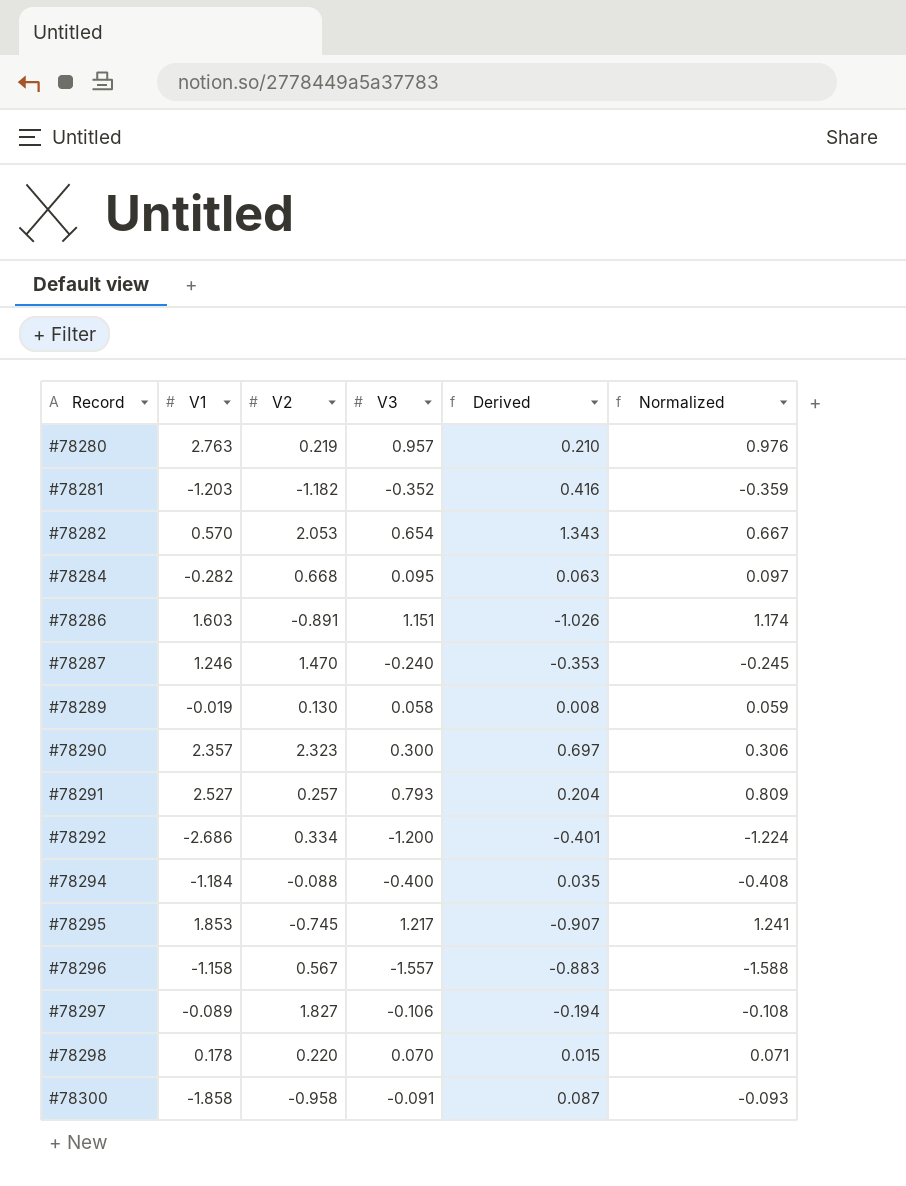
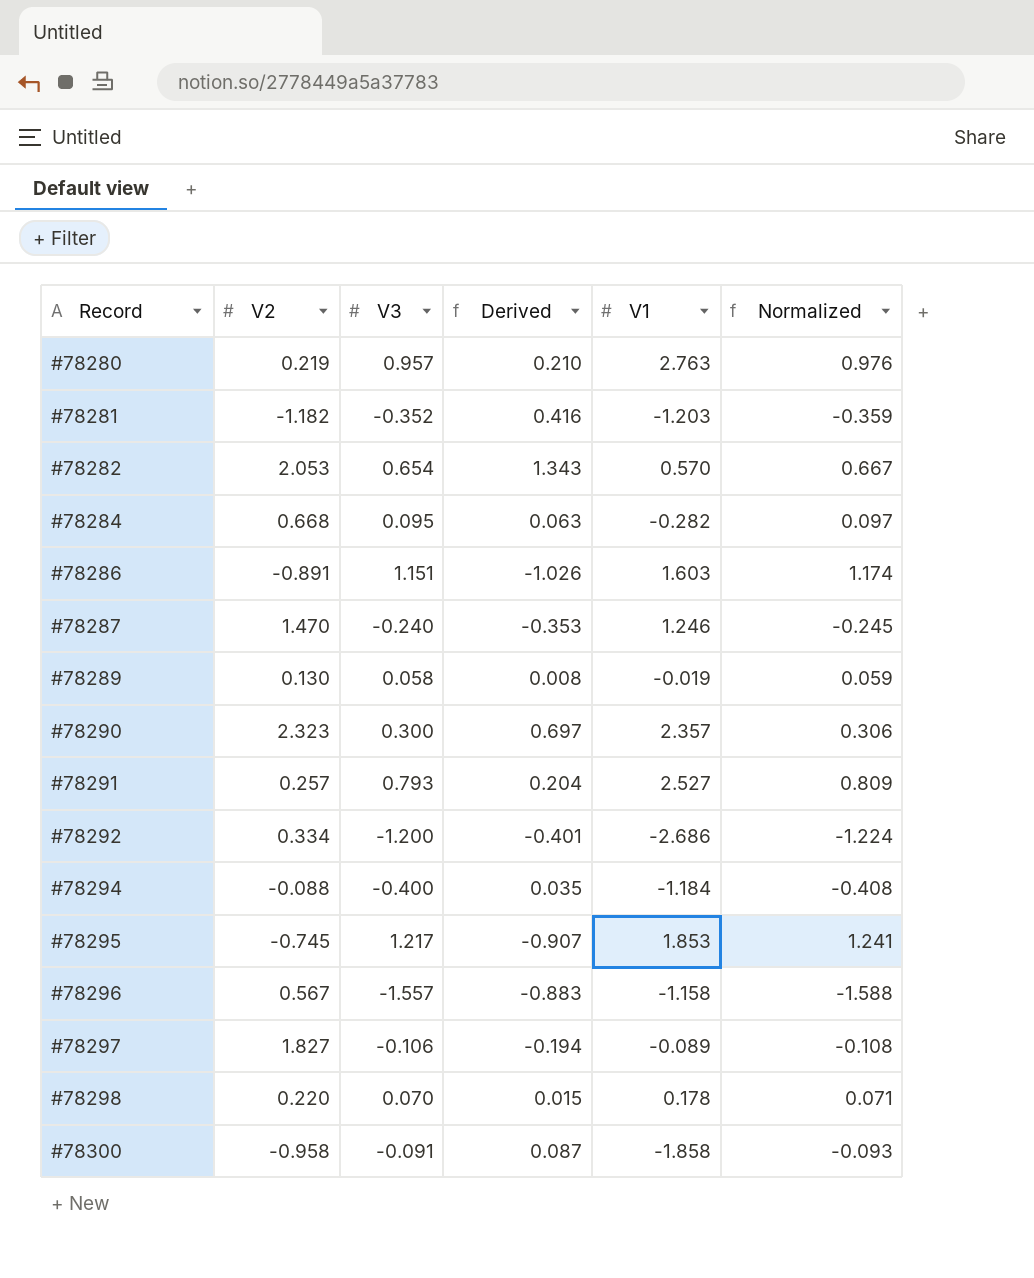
column V1 | position: 2 -> 5

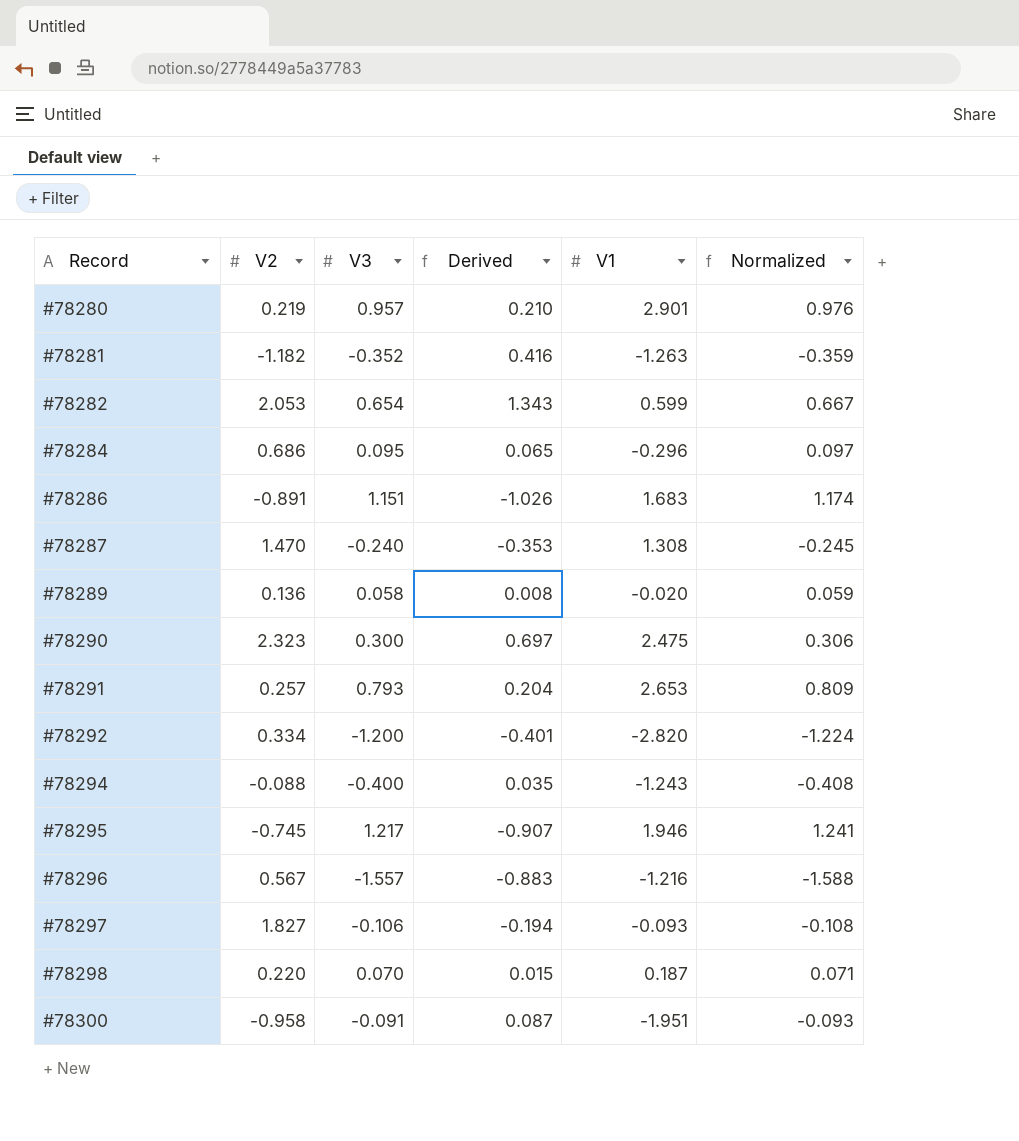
#78280 | V1: 2.763 -> 2.901
#78281 | V1: -1.203 -> -1.263
#78282 | V1: 0.570 -> 0.599
#78284 | V2: 0.668 -> 0.686
#78284 | Derived: 0.063 -> 0.065
#78284 | V1: -0.282 -> -0.296
#78286 | V1: 1.603 -> 1.683
#78287 | V1: 1.246 -> 1.308
#78289 | V2: 0.130 -> 0.136
#78289 | V1: -0.019 -> -0.020
#78290 | V1: 2.357 -> 2.475
#78291 | V1: 2.527 -> 2.653
#78292 | V1: -2.686 -> -2.820
#78294 | V1: -1.184 -> -1.243
#78295 | V1: 1.853 -> 1.946
#78296 | V1: -1.158 -> -1.216
#78297 | V1: -0.089 -> -0.093
#78298 | V1: 0.178 -> 0.187
#78300 | V1: -1.858 -> -1.951

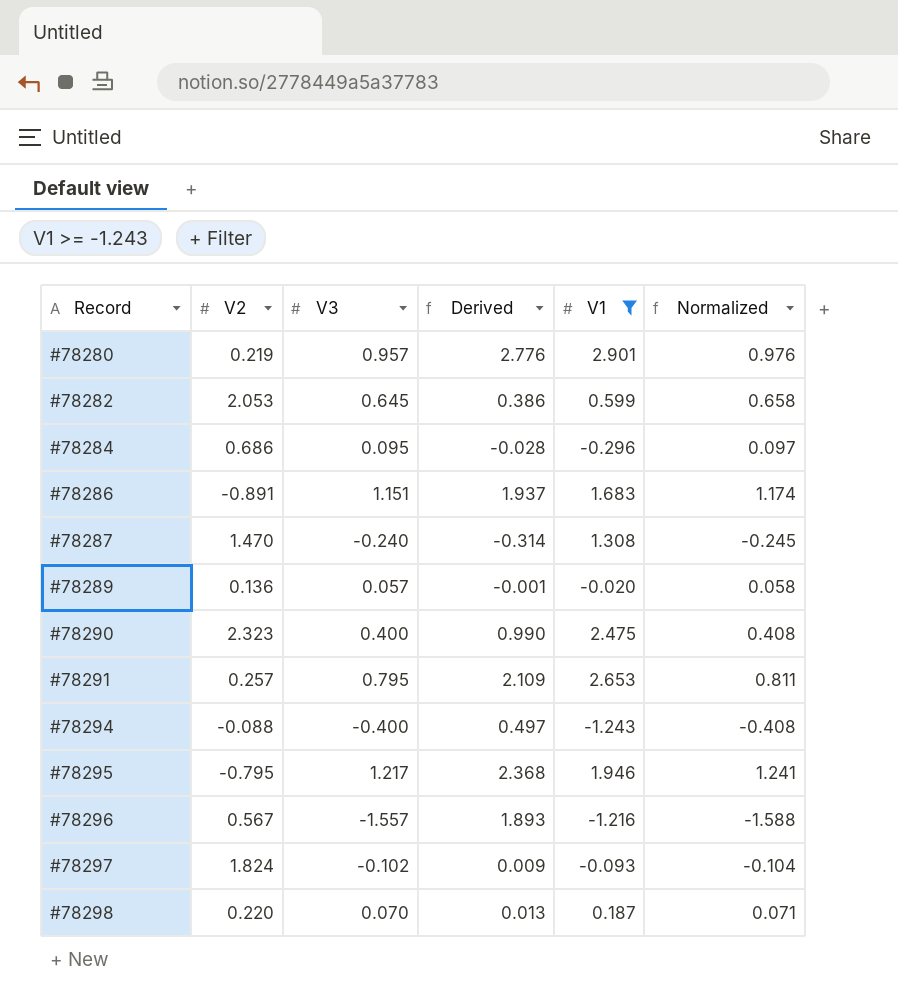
filter: none -> V1 >= -1.243
column Derived | formula: [V2] * [V3] -> [V3] * [V1]
#78282 | V3: 0.654 -> 0.645
#78282 | Normalized: 0.667 -> 0.658
#78289 | V3: 0.058 -> 0.057
#78289 | Normalized: 0.059 -> 0.058
#78290 | V3: 0.300 -> 0.400
#78290 | Normalized: 0.306 -> 0.408
#78291 | V3: 0.793 -> 0.795
#78291 | Normalized: 0.809 -> 0.811
#78295 | V2: -0.745 -> -0.795
#78297 | V2: 1.827 -> 1.824
#78297 | V3: -0.106 -> -0.102
#78297 | Normalized: -0.108 -> -0.104

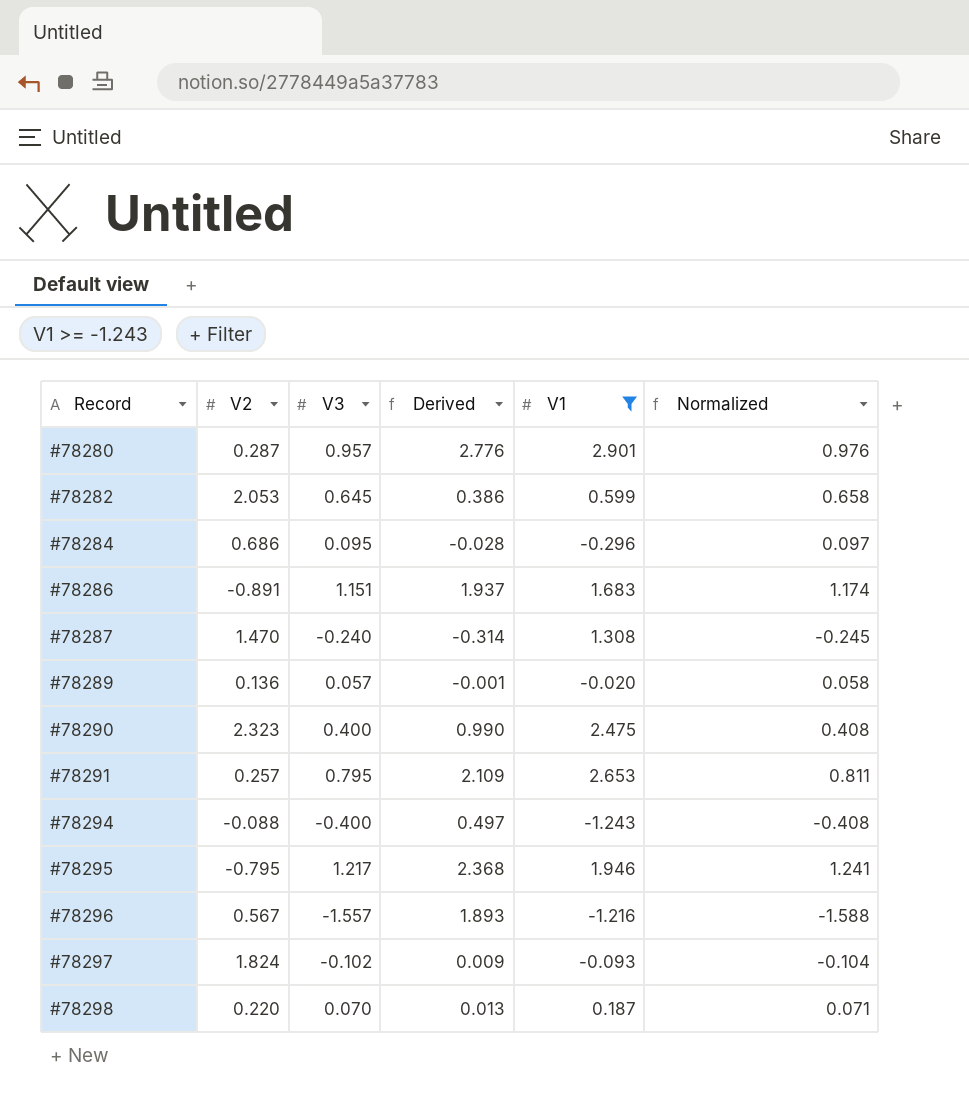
#78280 | V2: 0.219 -> 0.287

